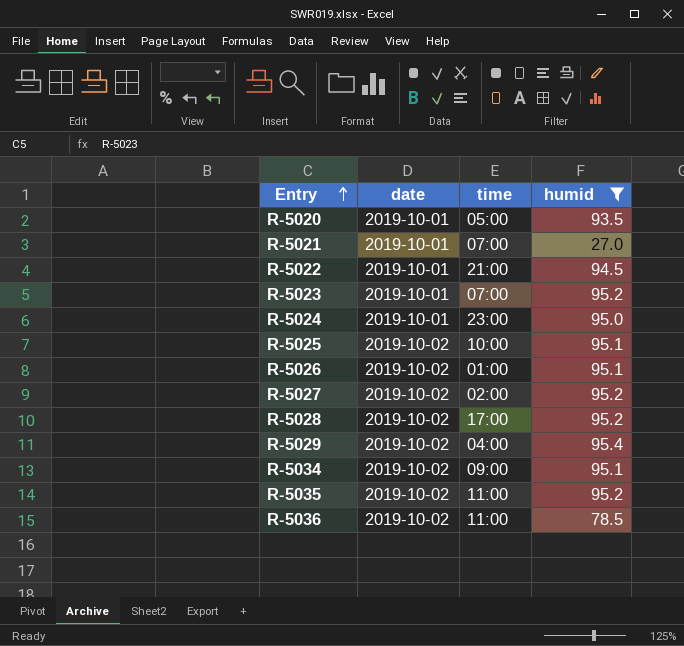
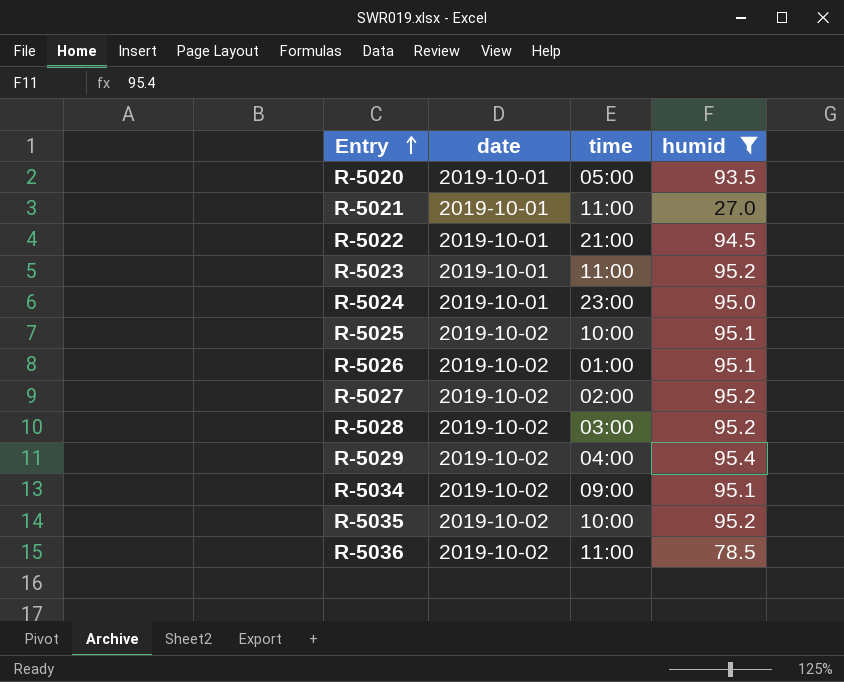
R-5021 | time: 07:00 -> 11:00
R-5023 | time: 07:00 -> 11:00
R-5028 | time: 17:00 -> 03:00
R-5035 | time: 11:00 -> 10:00

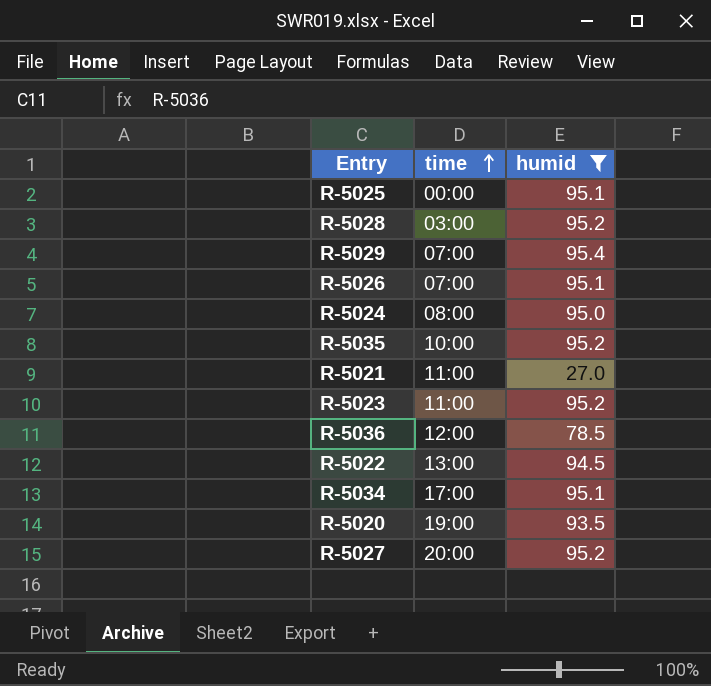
row order: Entry ascending -> time ascending
column date | position: 2 -> none
R-5025 | time: 10:00 -> 00:00
R-5029 | time: 04:00 -> 07:00
R-5026 | time: 01:00 -> 07:00
R-5024 | time: 23:00 -> 08:00
R-5036 | time: 11:00 -> 12:00
R-5022 | time: 21:00 -> 13:00
R-5034 | time: 09:00 -> 17:00
R-5020 | time: 05:00 -> 19:00
R-5027 | time: 02:00 -> 20:00

